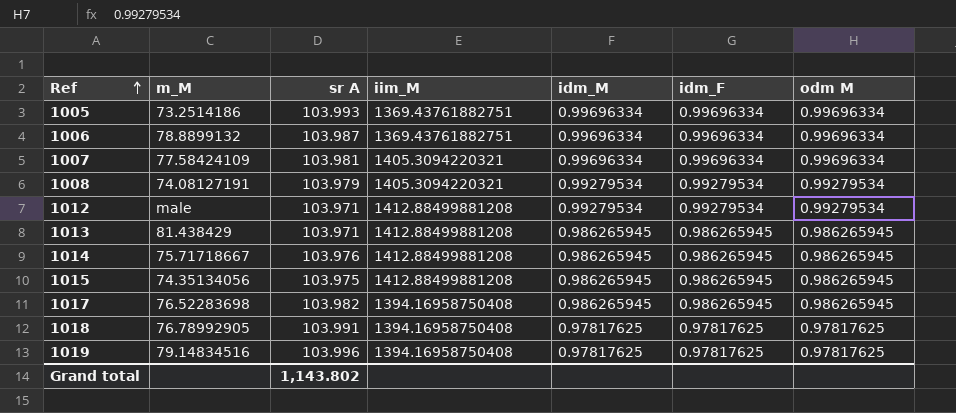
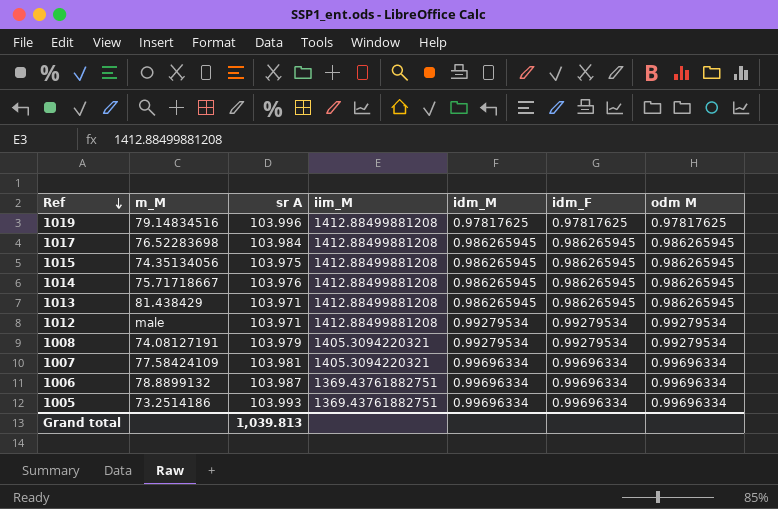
row order: Ref ascending -> Ref descending
row 1018: 76.78992905 | 103.991 | 1394.16958750408 | 0.97817625 | 0.97817625 | 0.97817625 -> none
1019 | iim_M: 1394.16958750408 -> 1412.88499881208
1017 | sr A: 103.982 -> 103.984
1017 | iim_M: 1394.16958750408 -> 1412.88499881208
Grand total | sr A: 1,143.802 -> 1,039.813

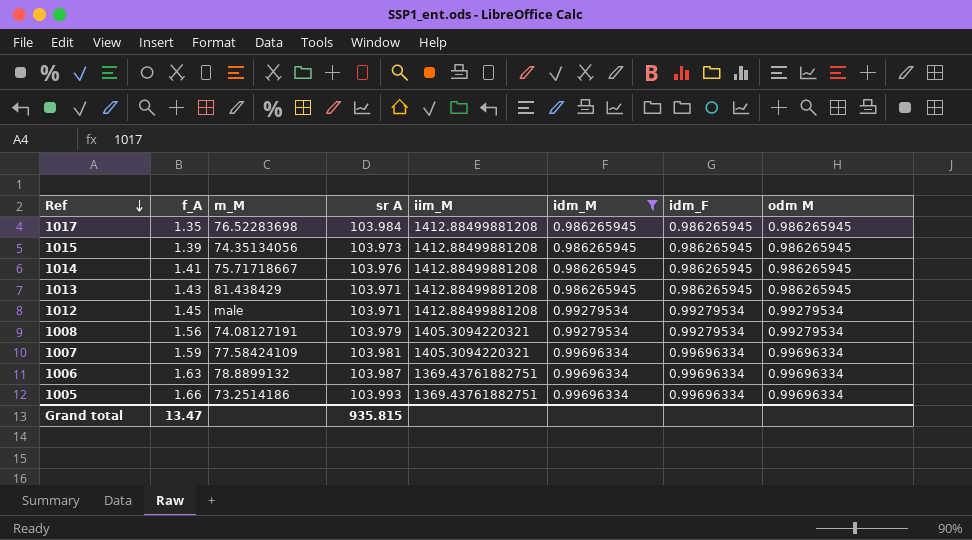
filter: none -> idm_M != 0.97817625
column f_A | position: none -> 2
1015 | sr A: 103.975 -> 103.973
Grand total | sr A: 1,039.813 -> 935.815

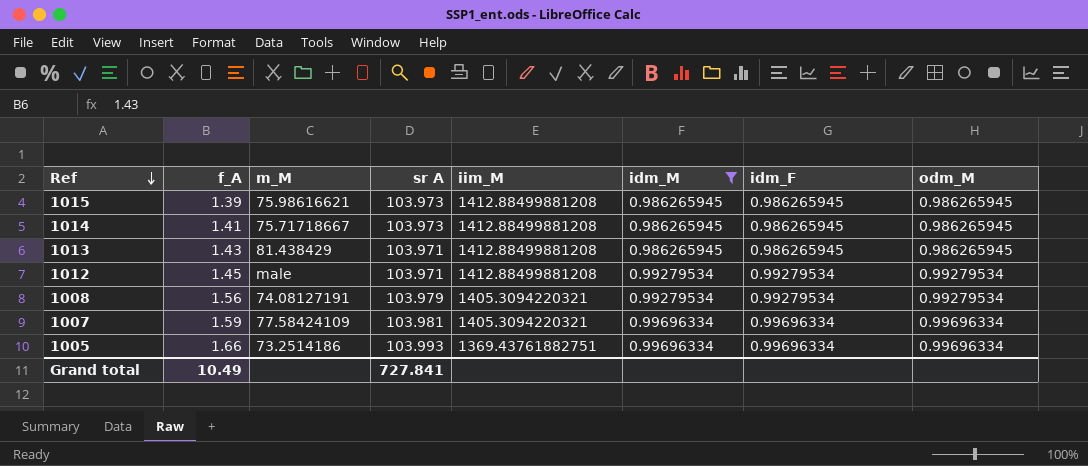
column name: odm M -> odm_M
row 1017: 1.35 | 76.52283698 | 103.984 | 1412.88499881208 | 0.986265945 | 0.986265945 | 0.986265945 -> none
row 1006: 1.63 | 78.8899132 | 103.987 | 1369.43761882751 | 0.99696334 | 0.99696334 | 0.99696334 -> none
1015 | m_M: 74.35134056 -> 75.98616621
1014 | sr A: 103.976 -> 103.973
Grand total | f_A: 13.47 -> 10.49
Grand total | sr A: 935.815 -> 727.841

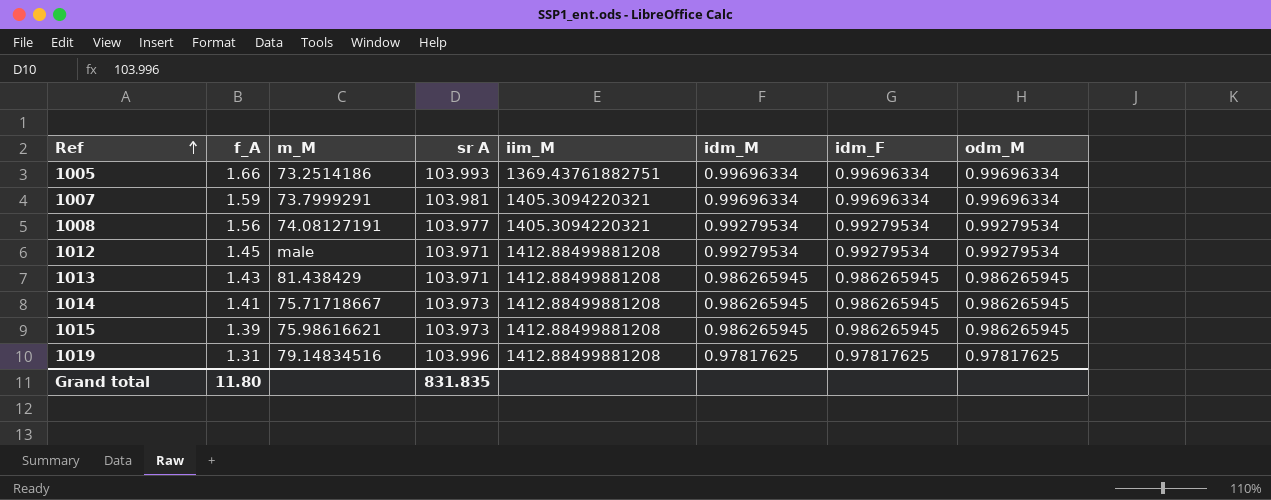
filter: idm_M != 0.97817625 -> none
row order: Ref descending -> Ref ascending
1007 | m_M: 77.58424109 -> 73.7999291
1008 | sr A: 103.979 -> 103.977
Grand total | f_A: 10.49 -> 11.80
Grand total | sr A: 727.841 -> 831.835

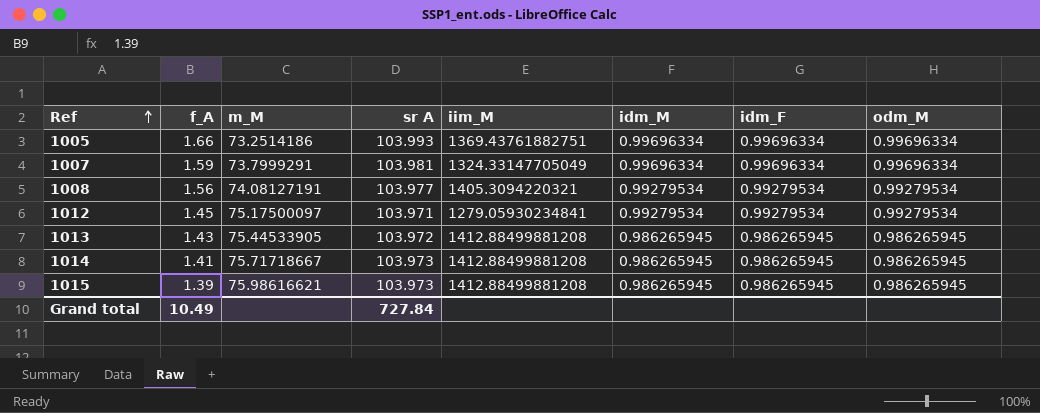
row 1019: 1.31 | 79.14834516 | 103.996 | 1412.88499881208 | 0.97817625 | 0.97817625 | 0.97817625 -> none
1007 | iim_M: 1405.3094220321 -> 1324.33147705049
1012 | m_M: male -> 75.17500097
1012 | iim_M: 1412.88499881208 -> 1279.05930234841
1013 | m_M: 81.438429 -> 75.44533905
1013 | sr A: 103.971 -> 103.972
Grand total | f_A: 11.80 -> 10.49
Grand total | sr A: 831.835 -> 727.84

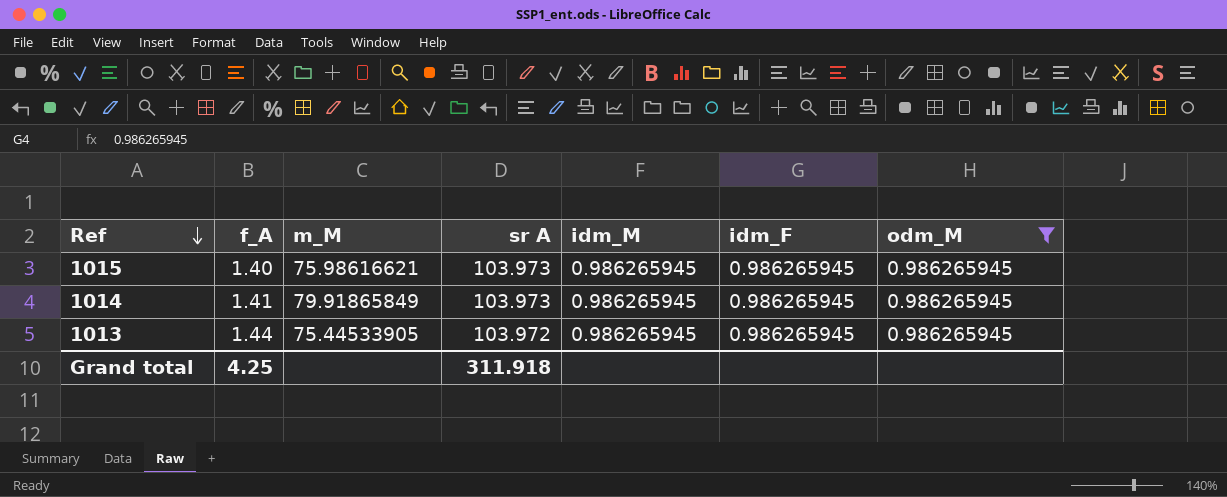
filter: none -> odm_M = 0.986265945
row order: Ref ascending -> Ref descending
column iim_M | position: 5 -> none
1015 | f_A: 1.39 -> 1.40
1014 | m_M: 75.71718667 -> 79.91865849
1013 | f_A: 1.43 -> 1.44
Grand total | f_A: 10.49 -> 4.25
Grand total | sr A: 727.84 -> 311.918

